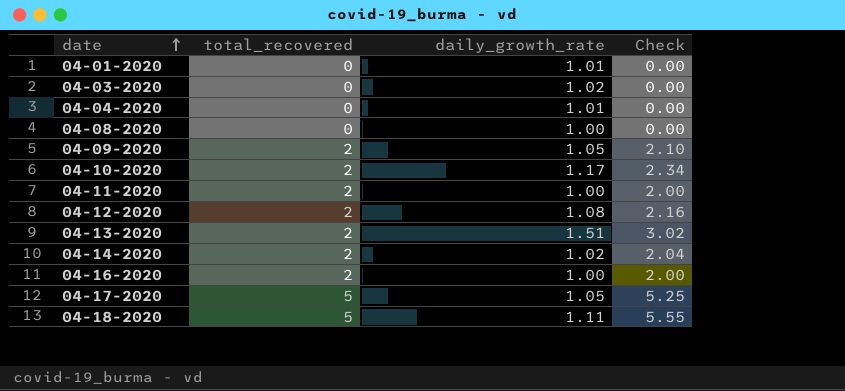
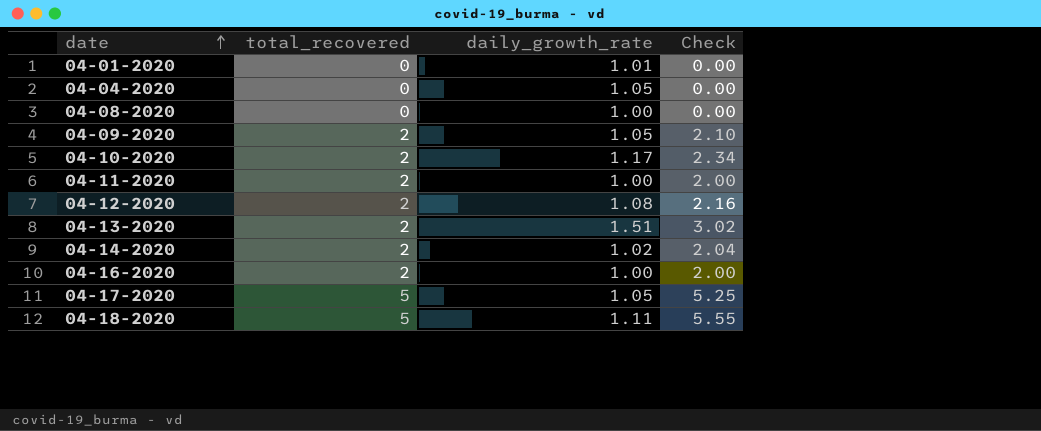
row 04-03-2020: 0 | 1.02 | 0.00 -> none
04-04-2020 | daily_growth_rate: 1.01 -> 1.05

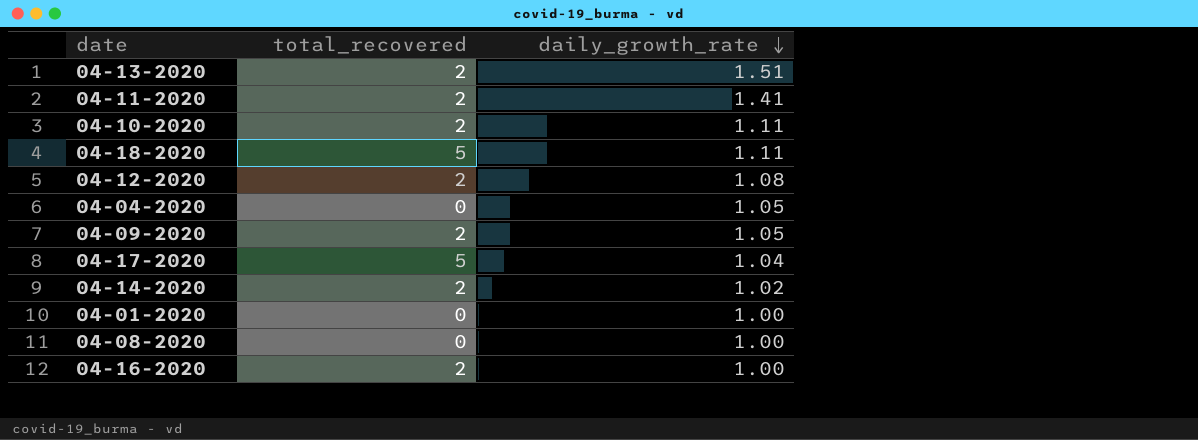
row order: date ascending -> daily_growth_rate descending
column Check | formula: [total_recovered] * [daily_growth_rate] -> none
04-11-2020 | daily_growth_rate: 1.00 -> 1.41
04-10-2020 | daily_growth_rate: 1.17 -> 1.11
04-17-2020 | daily_growth_rate: 1.05 -> 1.04
04-01-2020 | daily_growth_rate: 1.01 -> 1.00

